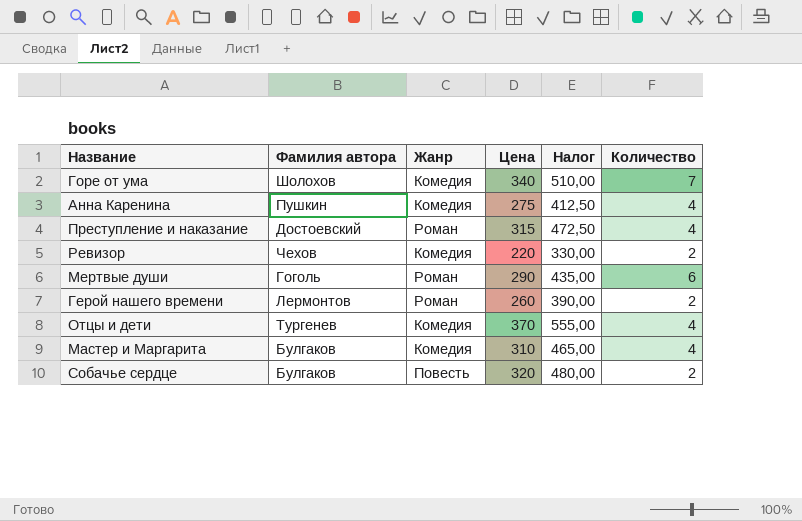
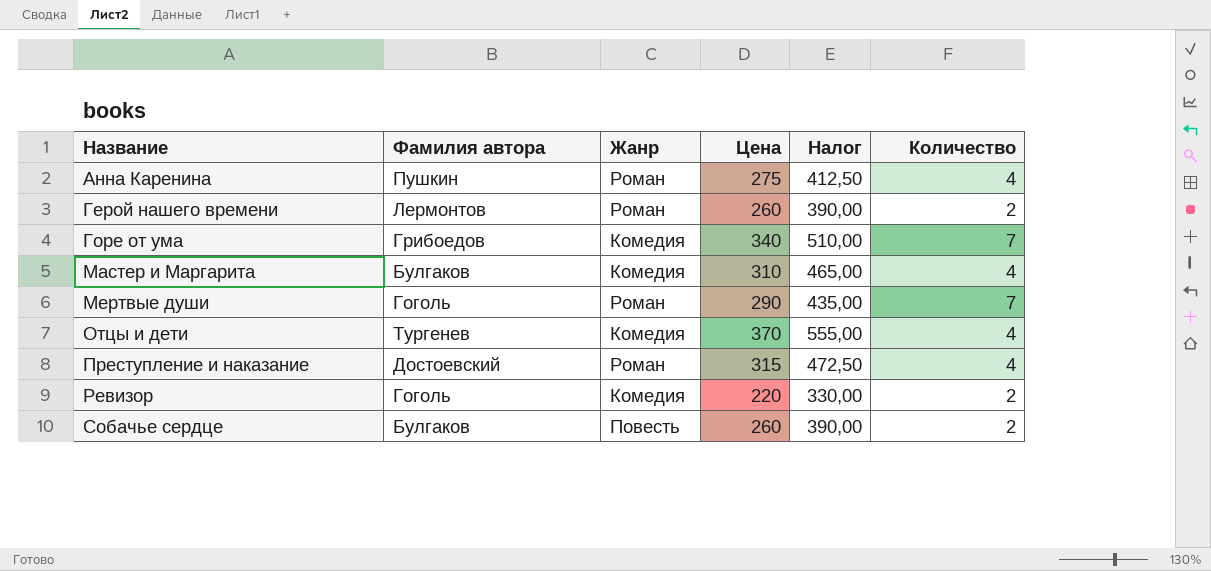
row order: none -> Название ascending
Анна Каренина | Жанр: Комедия -> Роман
Горе от ума | Фамилия автора: Шолохов -> Грибоедов
Мертвые души | Количество: 6 -> 7
Ревизор | Фамилия автора: Чехов -> Гоголь
Собачье сердце | Цена: 320 -> 260
Собачье сердце | Налог: 480,00 -> 390,00

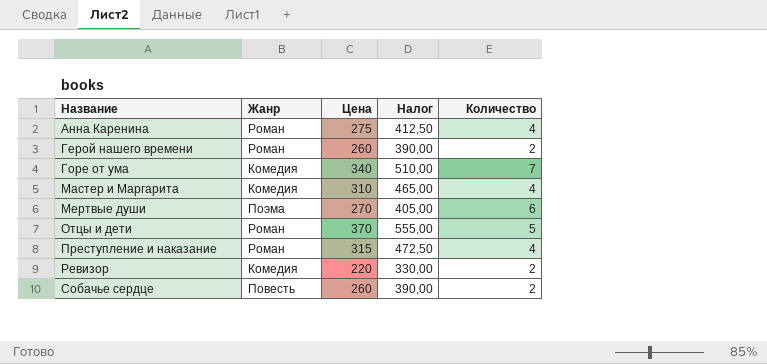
column Фамилия автора | position: 2 -> none
Мертвые души | Жанр: Роман -> Поэма
Мертвые души | Цена: 290 -> 270
Мертвые души | Налог: 435,00 -> 405,00
Мертвые души | Количество: 7 -> 6
Отцы и дети | Жанр: Комедия -> Роман
Отцы и дети | Количество: 4 -> 5

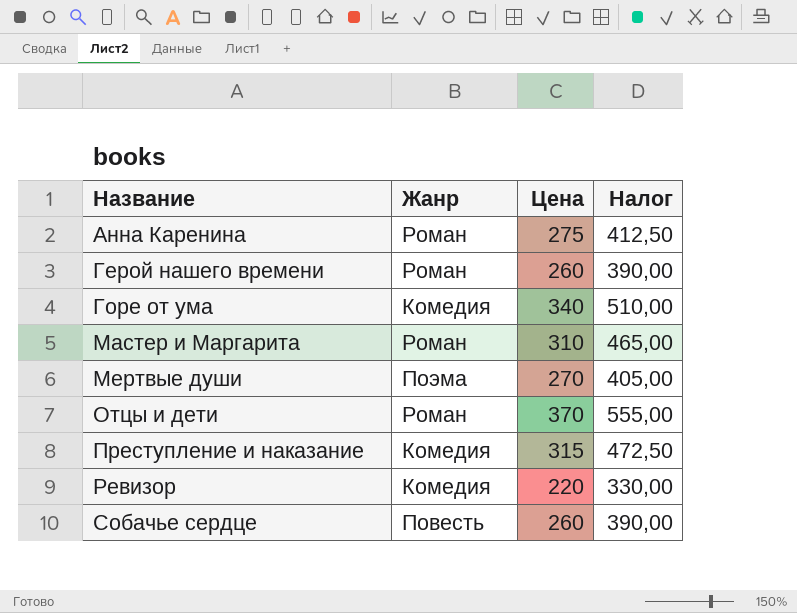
column Количество | position: 5 -> none
Мастер и Маргарита | Жанр: Комедия -> Роман
Преступление и наказание | Жанр: Роман -> Комедия

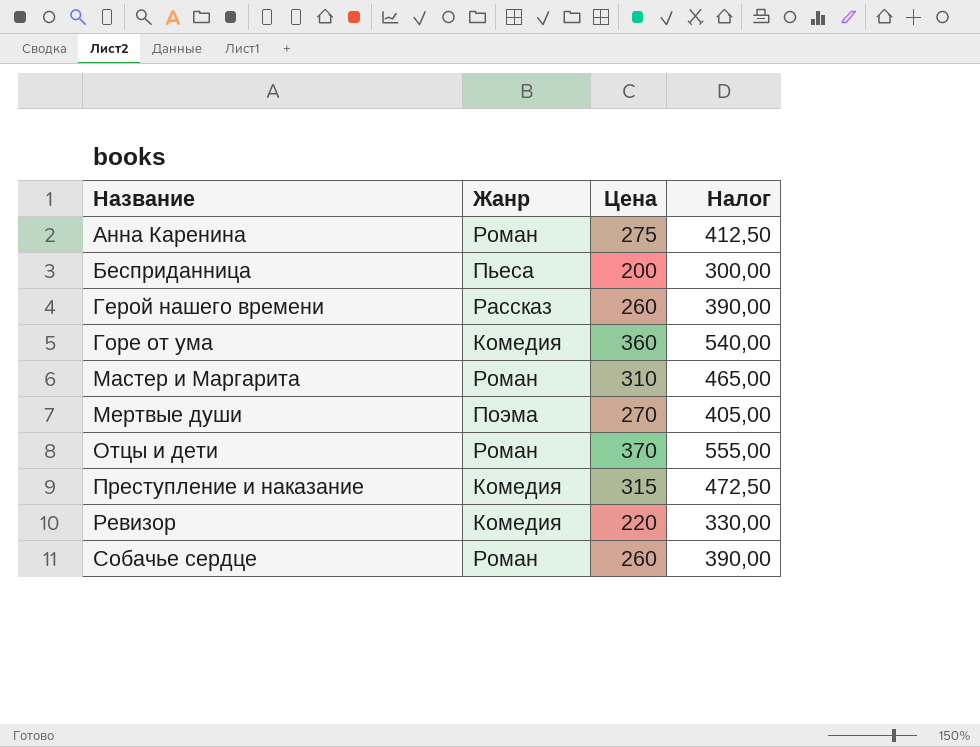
row Бесприданница: none -> Пьеса | 200 | 300,00
Герой нашего времени | Жанр: Роман -> Рассказ
Горе от ума | Цена: 340 -> 360
Горе от ума | Налог: 510,00 -> 540,00
Собачье сердце | Жанр: Повесть -> Роман

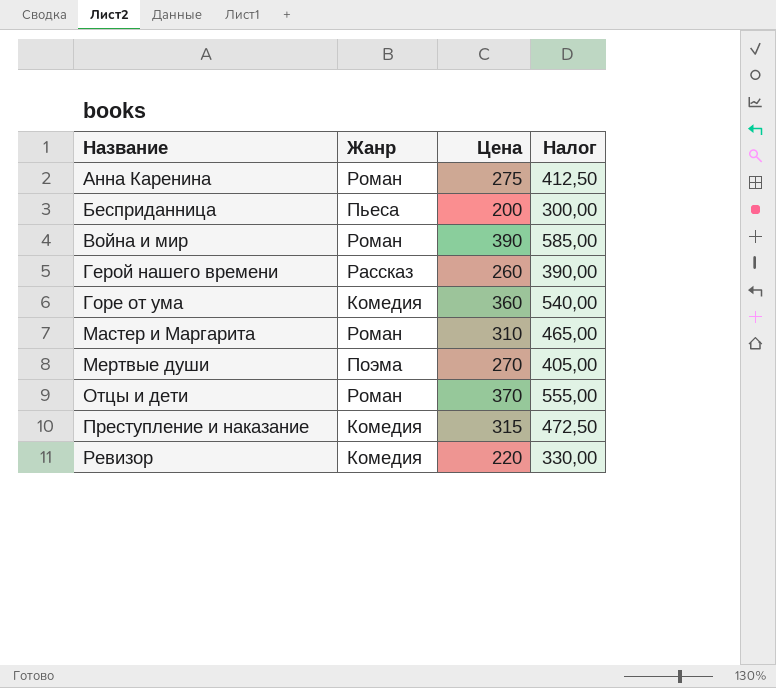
row Собачье сердце: Роман | 260 | 390,00 -> none
row Война и мир: none -> Роман | 390 | 585,00

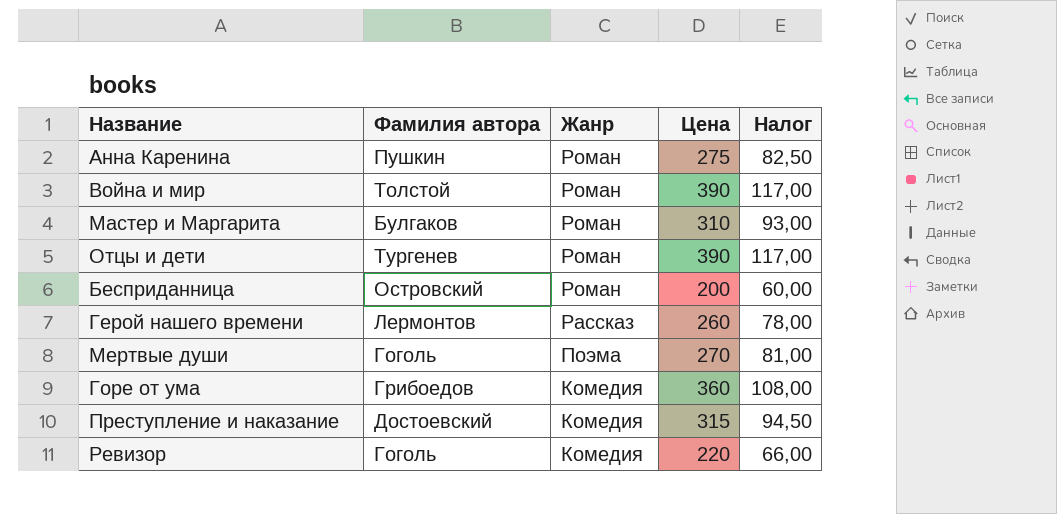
row order: Название ascending -> Жанр descending
column Фамилия автора | position: none -> 2
column Налог | formula: [Цена] * 1,5 -> [Цена] * 0,3
Отцы и дети | Цена: 370 -> 390
Бесприданница | Жанр: Пьеса -> Роман

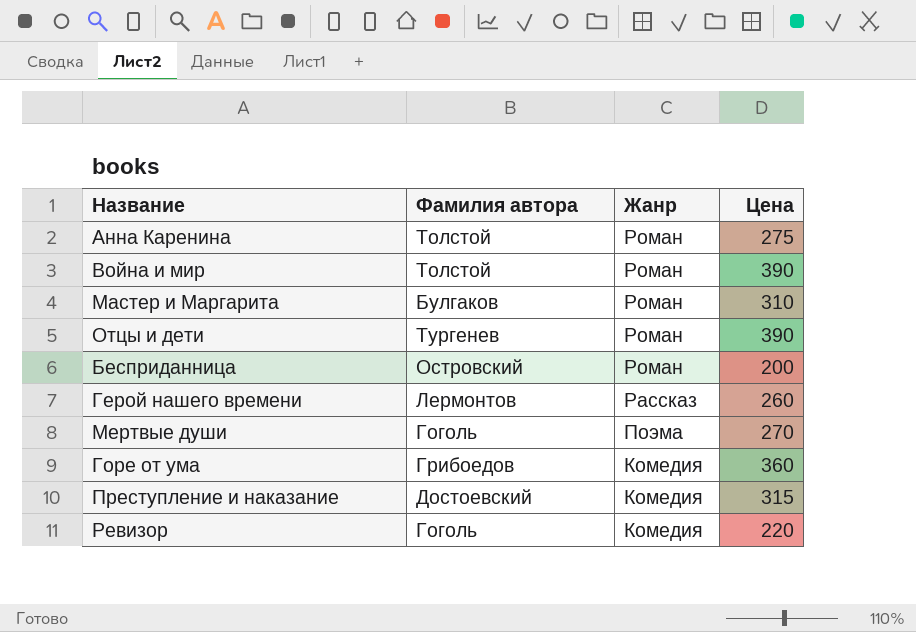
column Налог | formula: [Цена] * 0,3 -> none
Анна Каренина | Фамилия автора: Пушкин -> Толстой

